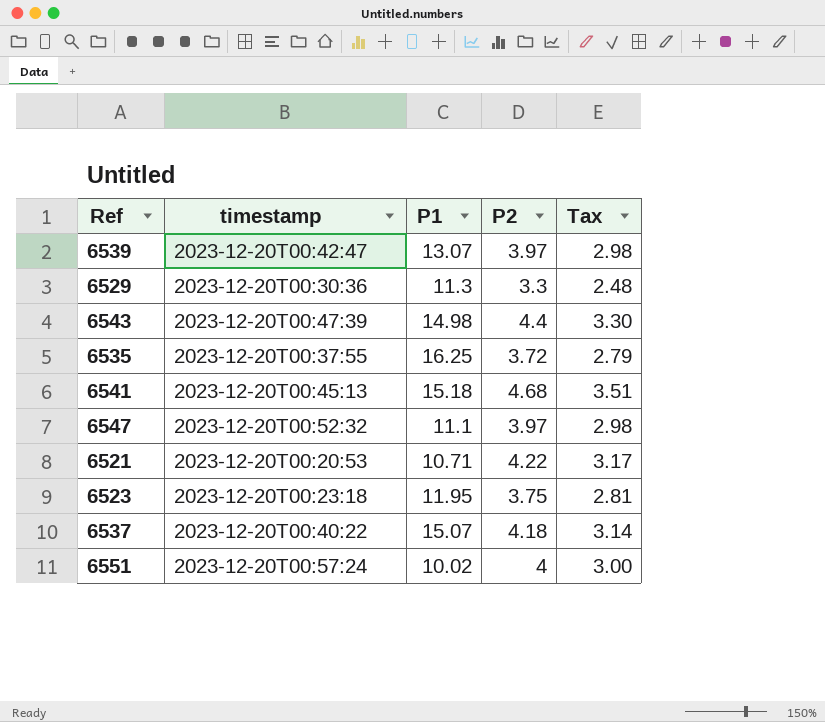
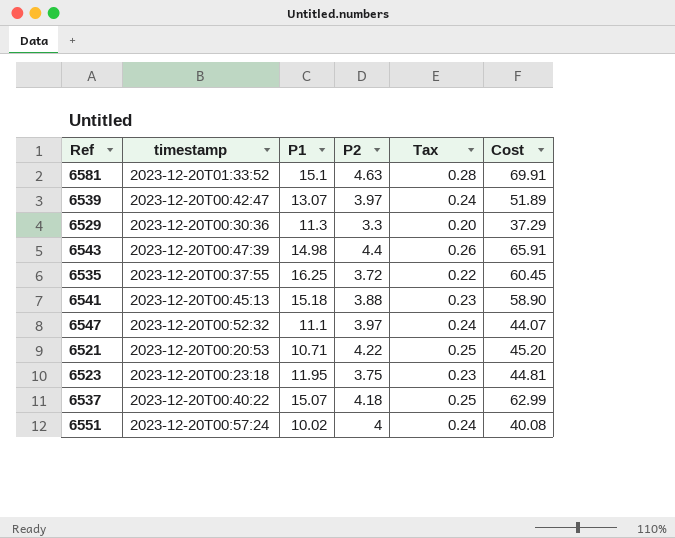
column Tax | formula: [P2] * 0.75 -> [P2] * 0.06
column Cost | formula: none -> [P1] * [P2]
row 6581: none -> 2023-12-20T01:33:52 | 15.1 | 4.63 | 0.28 | 69.91
6541 | P2: 4.68 -> 3.88

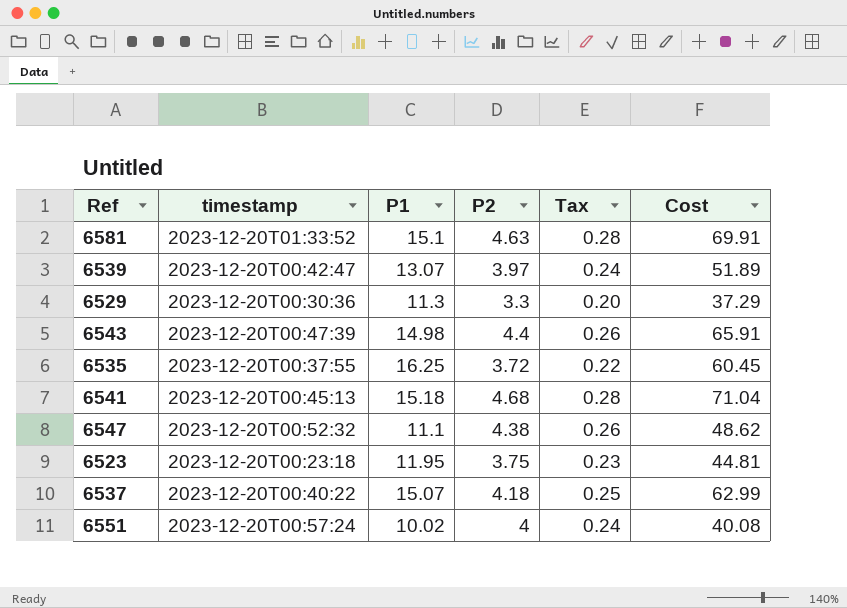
row 6521: 2023-12-20T00:20:53 | 10.71 | 4.22 | 0.25 | 45.20 -> none
6541 | P2: 3.88 -> 4.68
6541 | Tax: 0.23 -> 0.28
6541 | Cost: 58.90 -> 71.04
6547 | P2: 3.97 -> 4.38
6547 | Tax: 0.24 -> 0.26
6547 | Cost: 44.07 -> 48.62

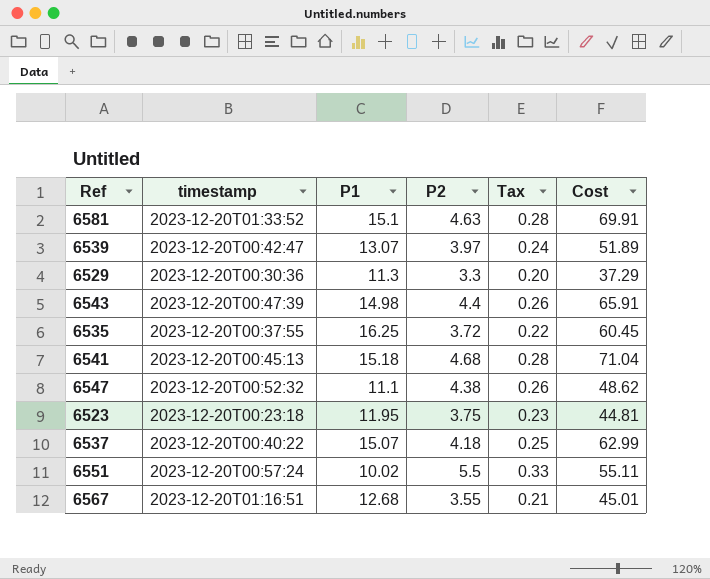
6551 | P2: 4 -> 5.5
6551 | Tax: 0.24 -> 0.33
6551 | Cost: 40.08 -> 55.11
row 6567: none -> 2023-12-20T01:16:51 | 12.68 | 3.55 | 0.21 | 45.01

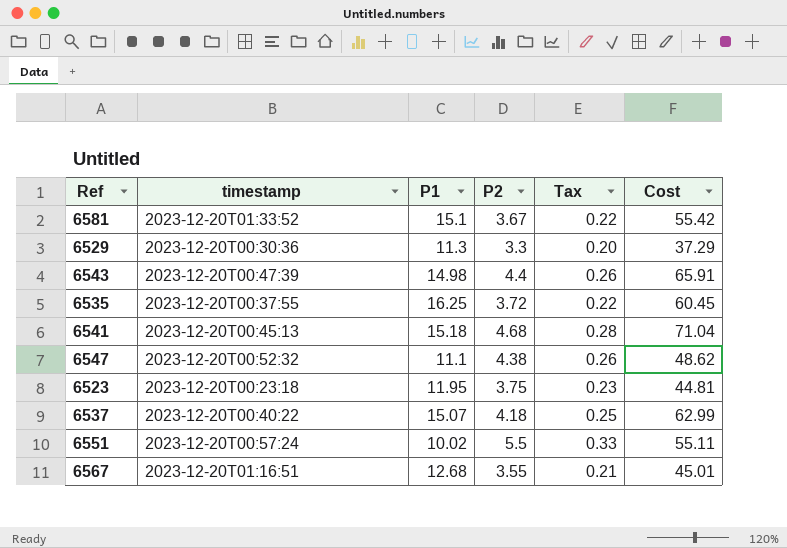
row 6539: 2023-12-20T00:42:47 | 13.07 | 3.97 | 0.24 | 51.89 -> none
6581 | P2: 4.63 -> 3.67
6581 | Tax: 0.28 -> 0.22
6581 | Cost: 69.91 -> 55.42

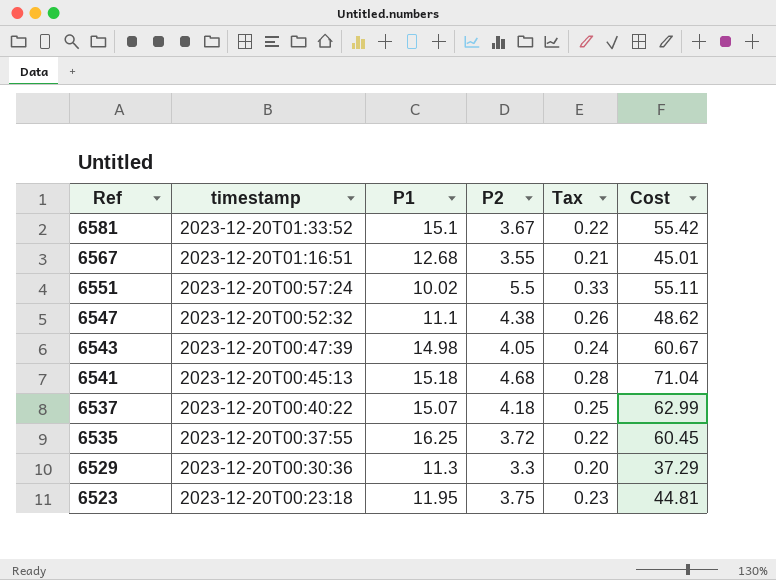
row order: none -> Ref descending
6543 | P2: 4.4 -> 4.05
6543 | Tax: 0.26 -> 0.24
6543 | Cost: 65.91 -> 60.67

